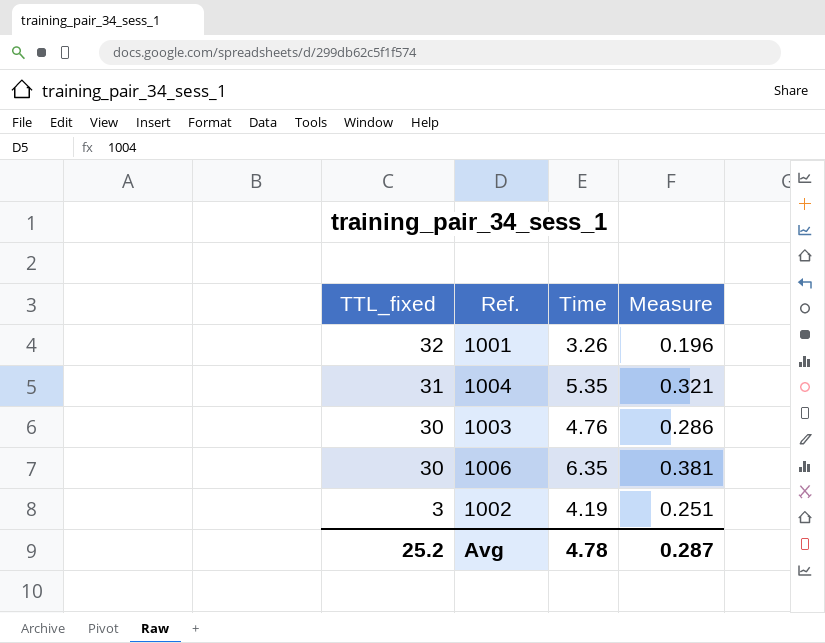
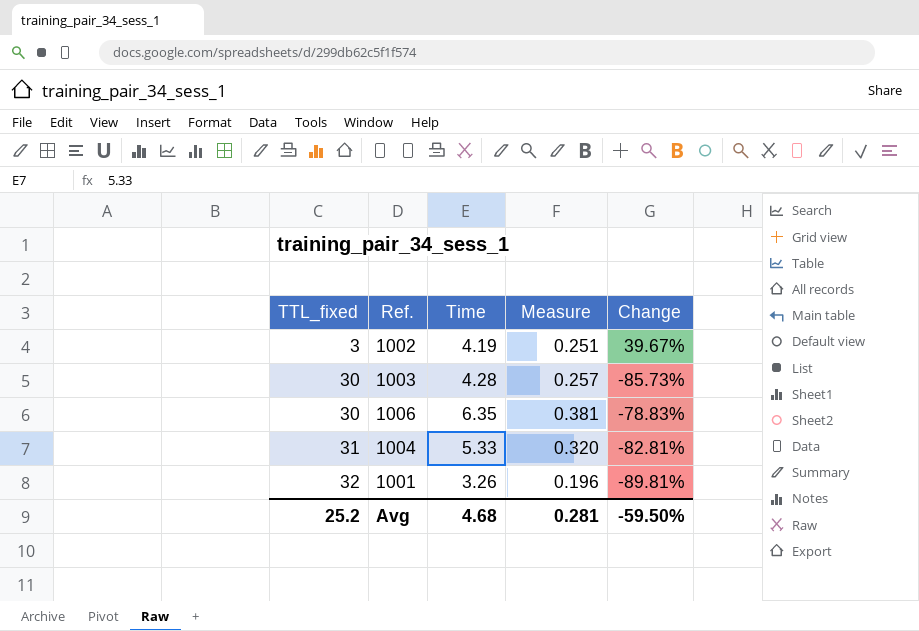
row order: TTL_fixed descending -> TTL_fixed ascending
column Change | formula: none -> ([Time] - [TTL_fixed]) / [TTL_fixed]
1003 | Time: 4.76 -> 4.28
1003 | Measure: 0.286 -> 0.257
1004 | Time: 5.35 -> 5.33
1004 | Measure: 0.321 -> 0.320
Avg | Time: 4.78 -> 4.68
Avg | Measure: 0.287 -> 0.281

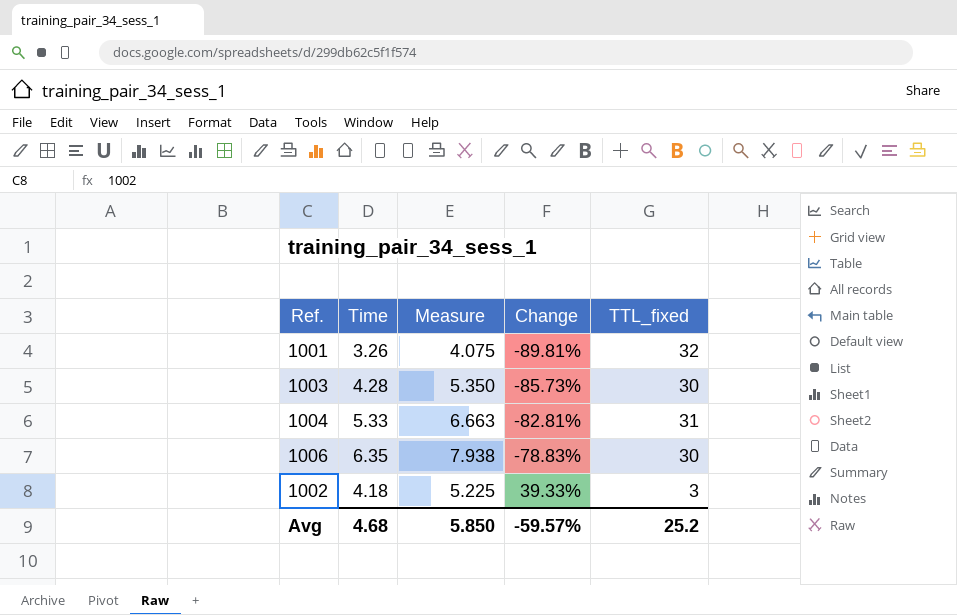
row order: TTL_fixed ascending -> Change ascending
column Measure | formula: [Time] * 0.06 -> [Time] * 1.25
column TTL_fixed | position: 1 -> 5
1002 | Time: 4.19 -> 4.18
1002 | Change: 39.67% -> 39.33%
Avg | Measure: 0.281 -> 5.850
Avg | Change: -59.50% -> -59.57%

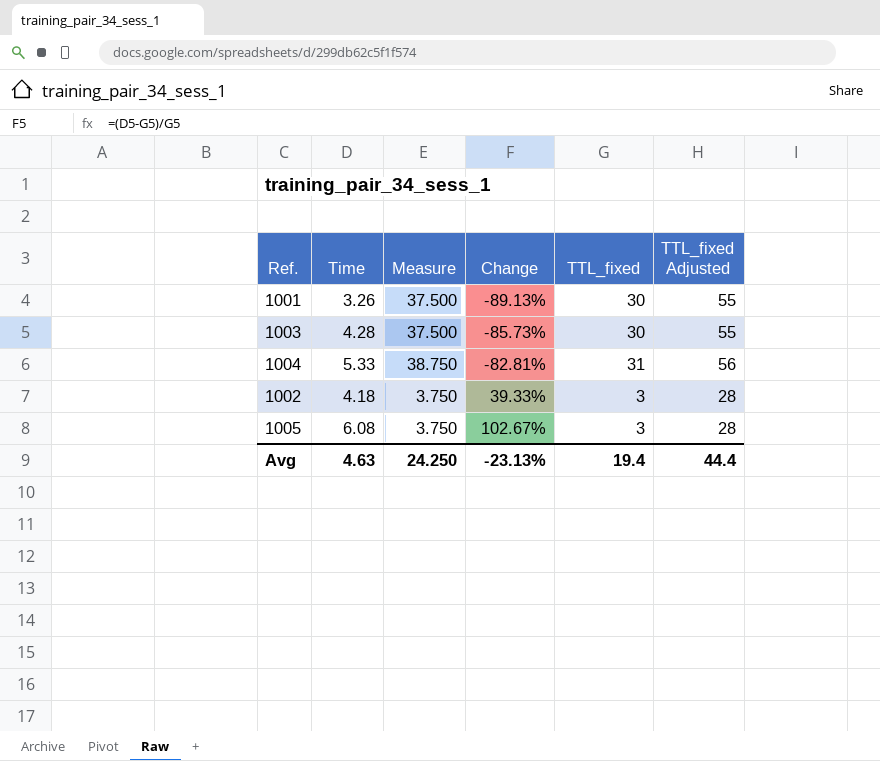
column Measure | formula: [Time] * 1.25 -> [TTL_fixed] * 1.25
column TTL_fixed Adjusted | formula: none -> [TTL_fixed] + 25
row 1006: 6.35 | 7.938 | -78.83% | 30 -> none
1001 | Change: -89.81% -> -89.13%
1001 | TTL_fixed: 32 -> 30
row 1005: none -> 6.08 | 3.750 | 102.67% | 3 | 28
Avg | Time: 4.68 -> 4.63
Avg | Measure: 5.850 -> 24.250
Avg | Change: -59.57% -> -23.13%
Avg | TTL_fixed: 25.2 -> 19.4

